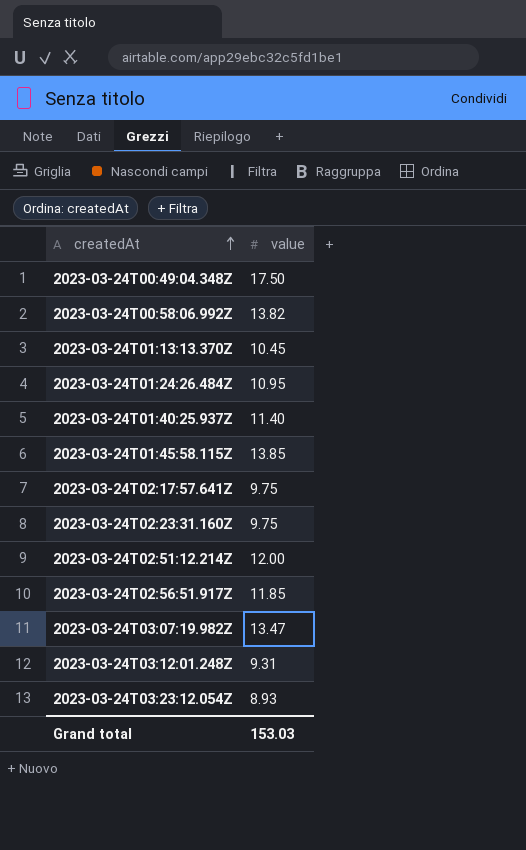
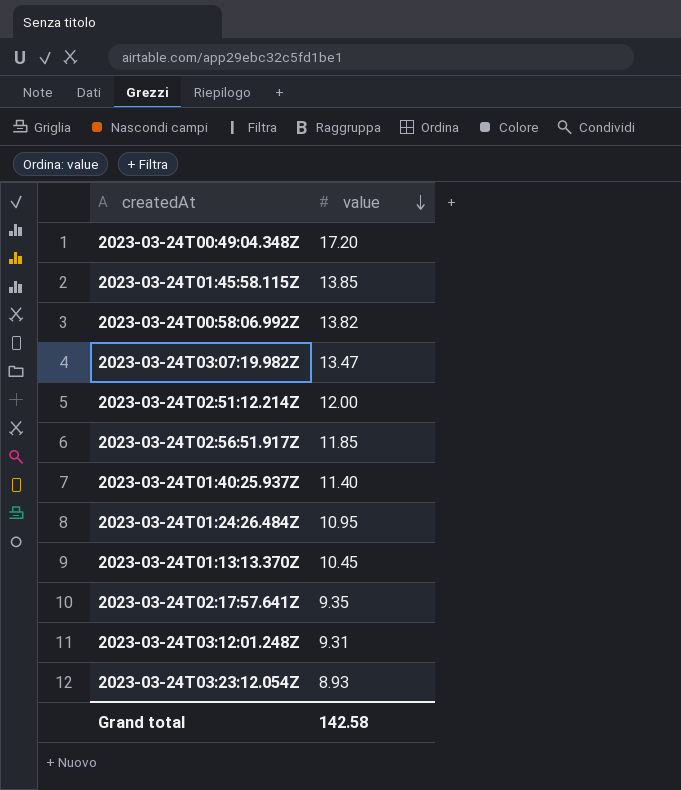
row order: createdAt ascending -> value descending
row 2023-03-24T02:23:31.160Z: 9.75 -> none
2023-03-24T00:49:04.348Z | value: 17.50 -> 17.20
2023-03-24T02:17:57.641Z | value: 9.75 -> 9.35
Grand total | value: 153.03 -> 142.58

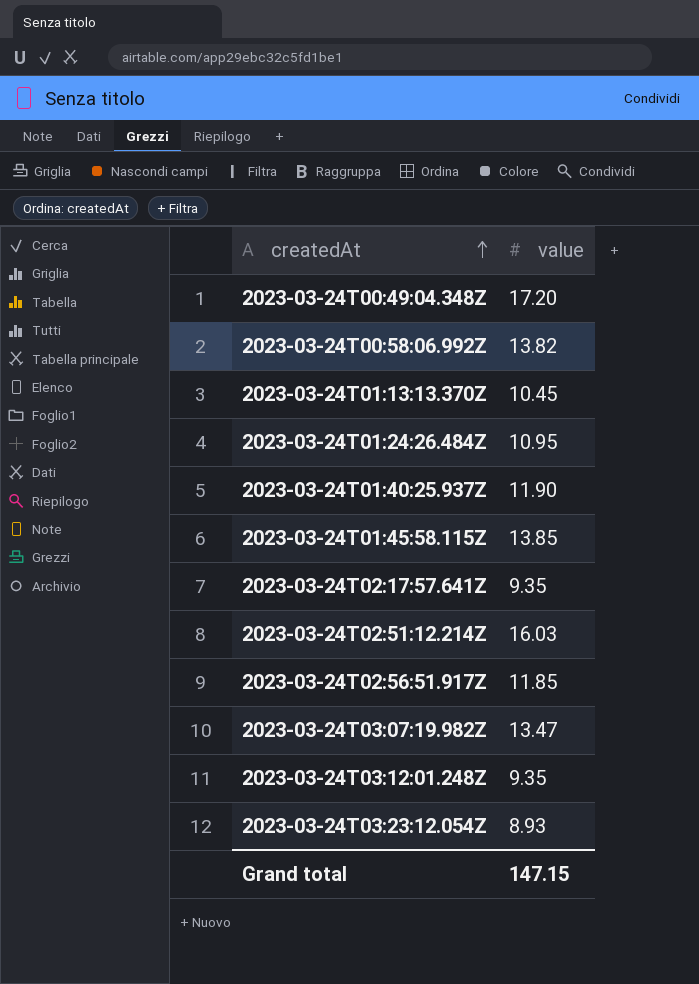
row order: value descending -> createdAt ascending
2023-03-24T01:40:25.937Z | value: 11.40 -> 11.90
2023-03-24T02:51:12.214Z | value: 12.00 -> 16.03
2023-03-24T03:12:01.248Z | value: 9.31 -> 9.35
Grand total | value: 142.58 -> 147.15

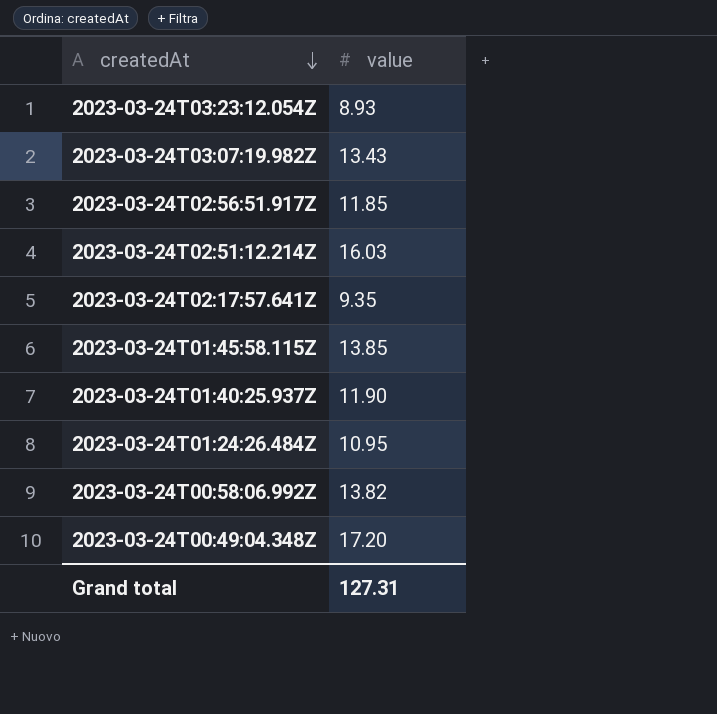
row order: createdAt ascending -> createdAt descending
row 2023-03-24T01:13:13.370Z: 10.45 -> none
row 2023-03-24T03:12:01.248Z: 9.35 -> none
2023-03-24T03:07:19.982Z | value: 13.47 -> 13.43
Grand total | value: 147.15 -> 127.31

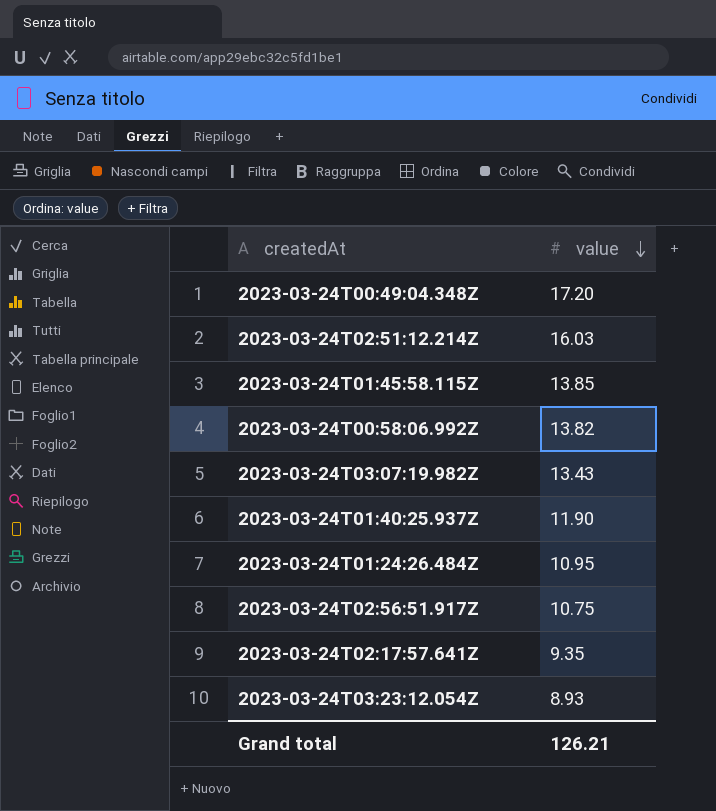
row order: createdAt descending -> value descending
2023-03-24T02:56:51.917Z | value: 11.85 -> 10.75
Grand total | value: 127.31 -> 126.21

